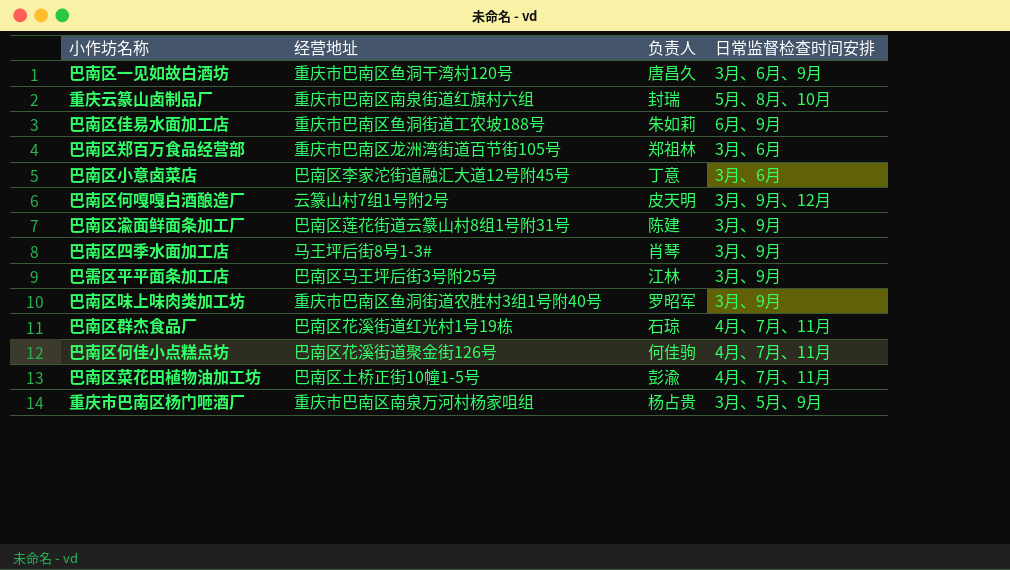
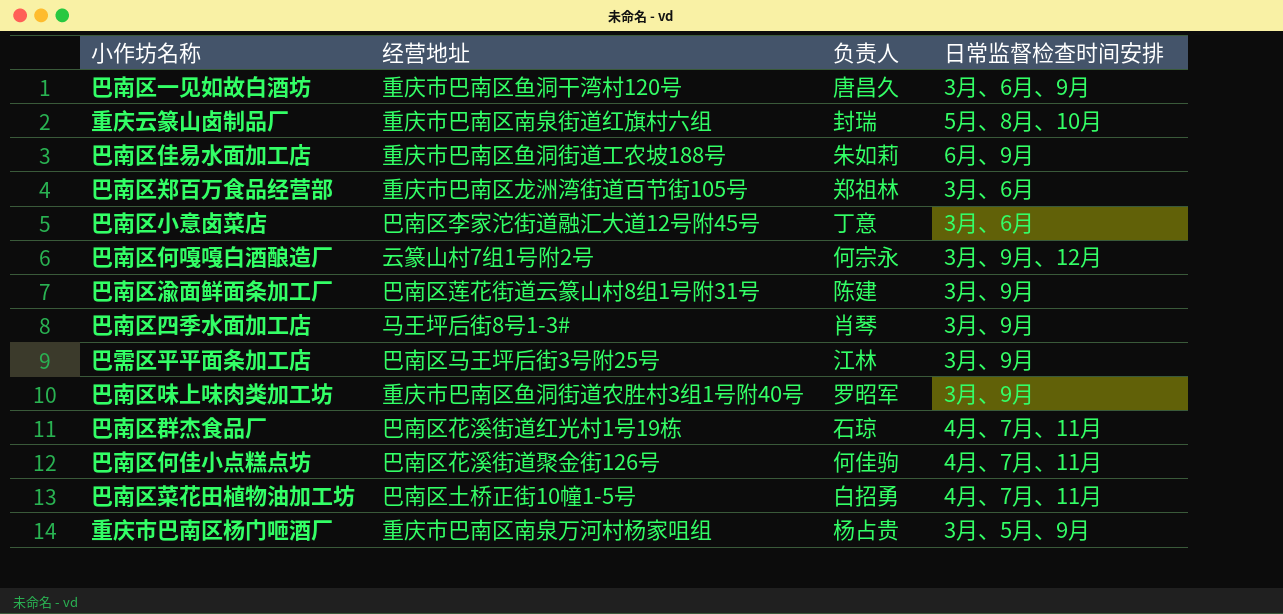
巴南区何嘎嘎白酒酿造厂 | 负责人: 皮天明 -> 何宗永
巴南区菜花田植物油加工坊 | 负责人: 彭渝 -> 白招勇

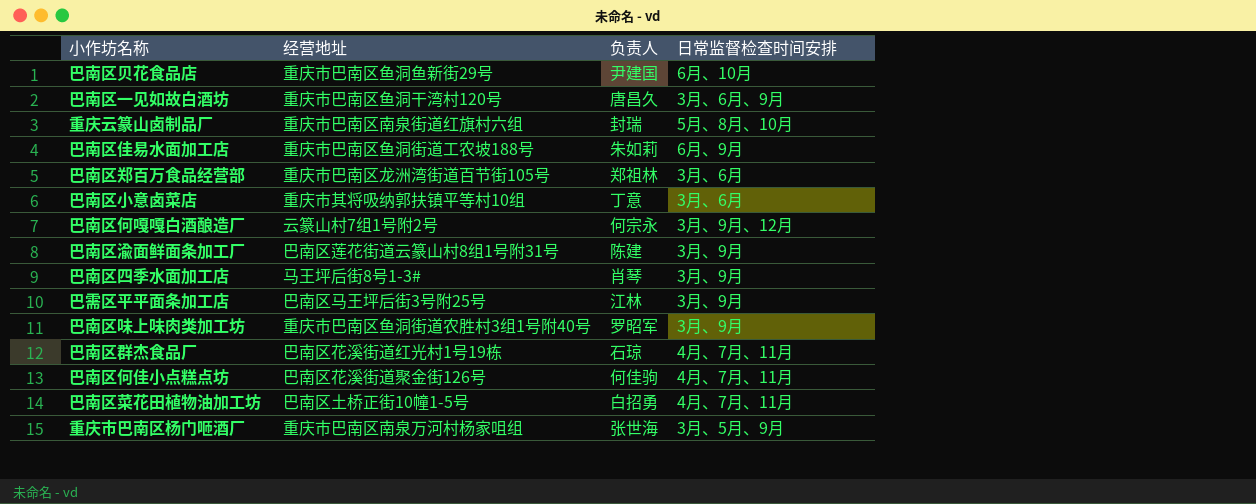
row 巴南区贝花食品店: none -> 重庆市巴南区鱼洞鱼新街29号 | 尹建国 | 6月、10月
巴南区小意卤菜店 | 经营地址: 巴南区李家沱街道融汇大道12号附45号 -> 重庆市其将吸纳郭扶镇平等村10组
重庆市巴南区杨门咂酒厂 | 负责人: 杨占贵 -> 张世海

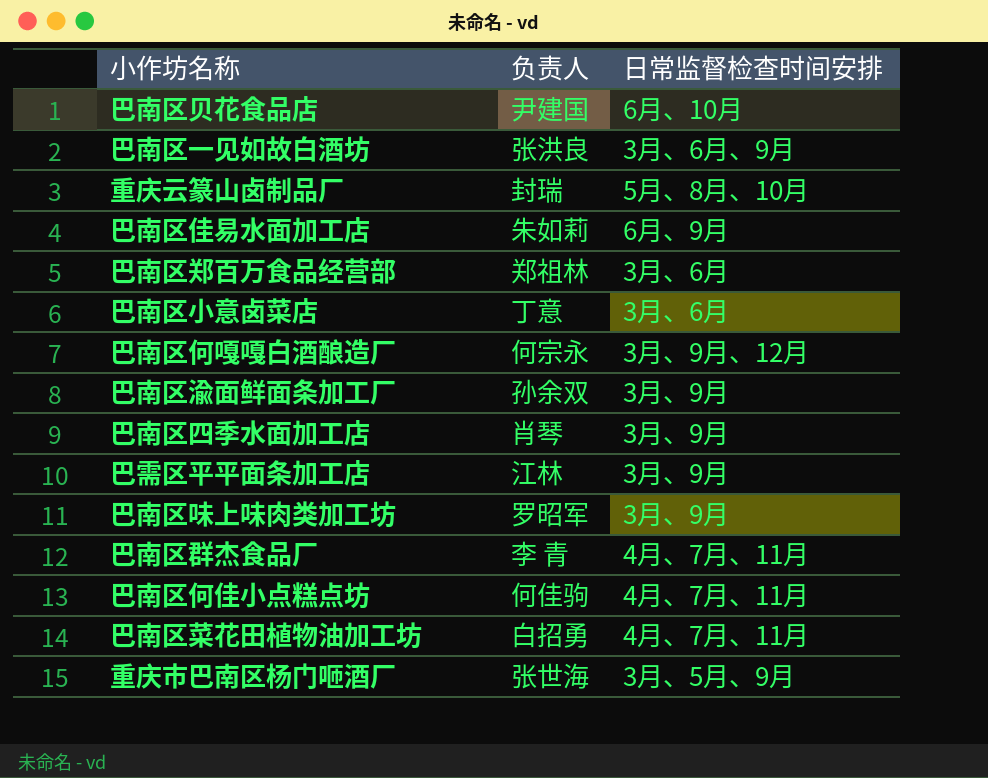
column 经营地址 | position: 2 -> none
巴南区一见如故白酒坊 | 负责人: 唐昌久 -> 张洪良
巴南区渝面鲜面条加工厂 | 负责人: 陈建 -> 孙余双
巴南区群杰食品厂 | 负责人: 石琼 -> 李 青

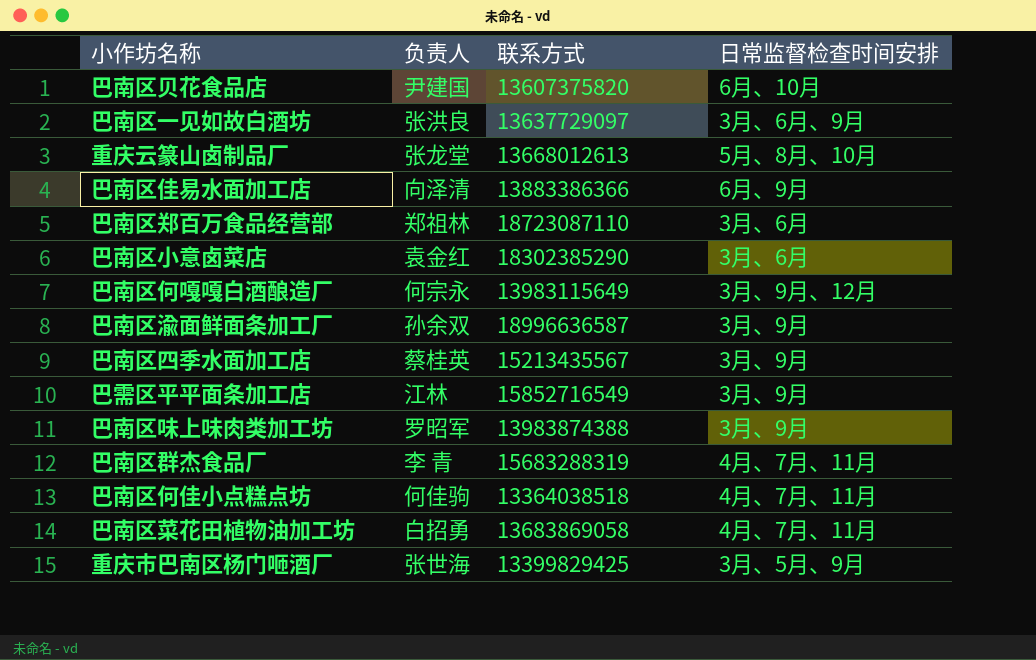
column 联系方式 | position: none -> 3
重庆云篆山卤制品厂 | 负责人: 封瑞 -> 张龙堂
巴南区佳易水面加工店 | 负责人: 朱如莉 -> 向泽清
巴南区小意卤菜店 | 负责人: 丁意 -> 袁金红
巴南区四季水面加工店 | 负责人: 肖琴 -> 蔡桂英

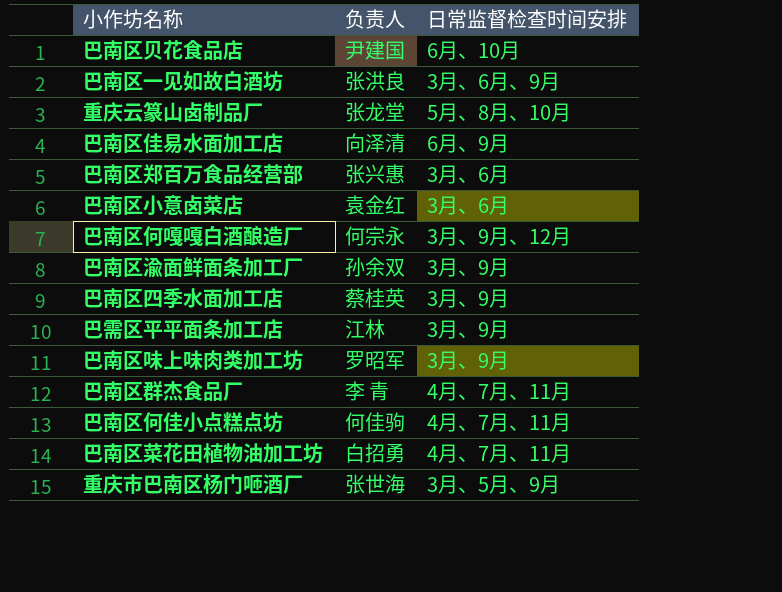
column 联系方式 | position: 3 -> none
巴南区郑百万食品经营部 | 负责人: 郑祖林 -> 张兴惠

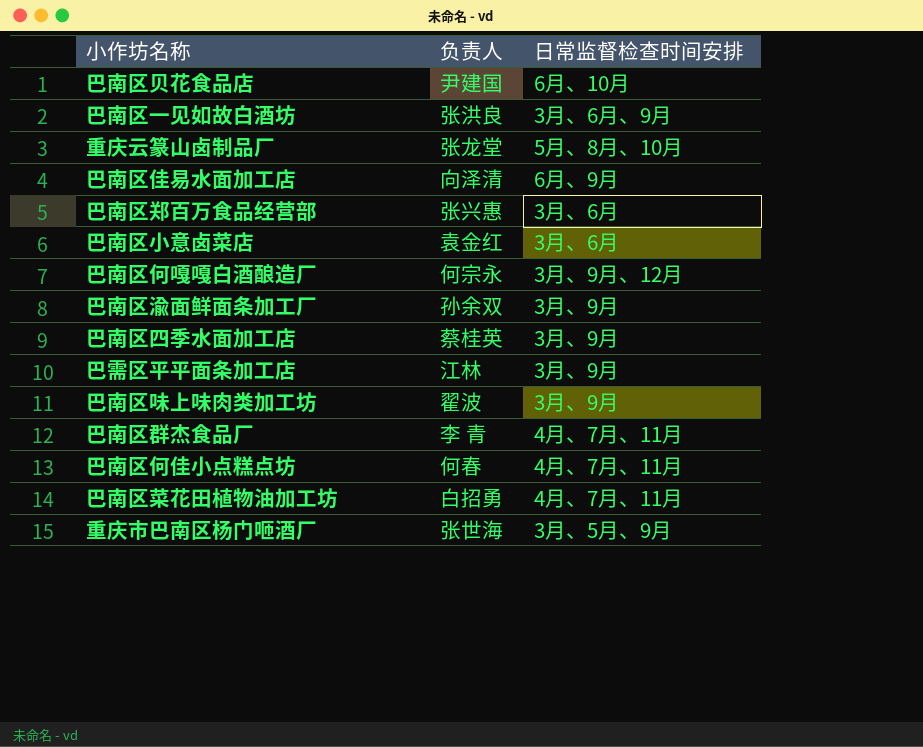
巴南区味上味肉类加工坊 | 负责人: 罗昭军 -> 翟波
巴南区何佳小点糕点坊 | 负责人: 何佳驹 -> 何春

